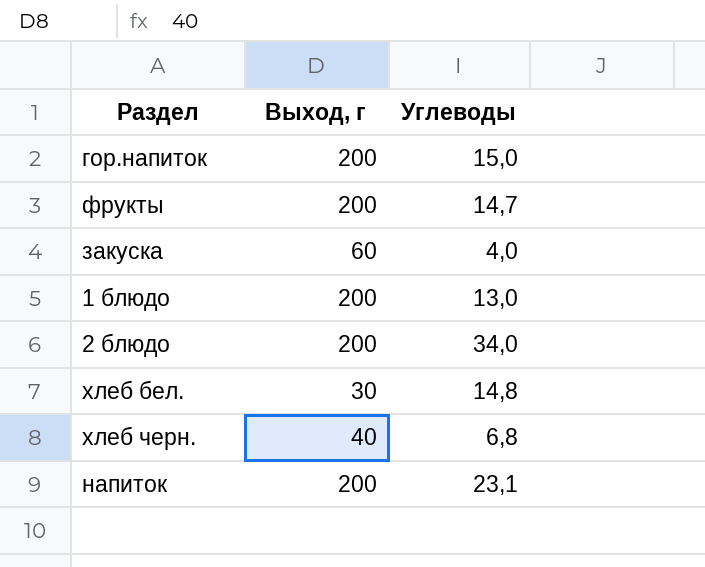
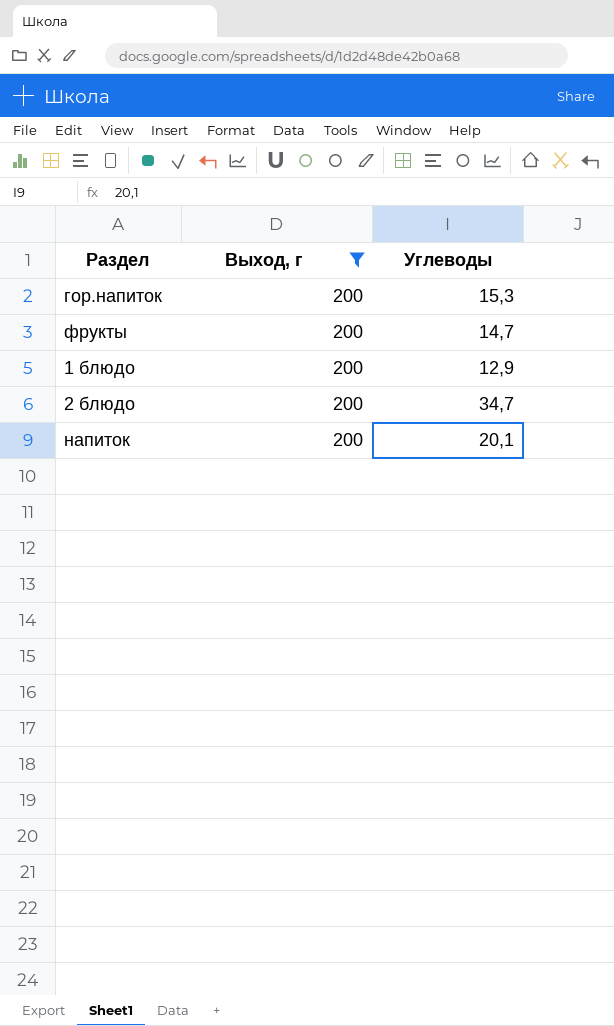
filter: none -> Выход, г = 200
гор.напиток | Углеводы: 15,0 -> 15,3
1 блюдо | Углеводы: 13,0 -> 12,9
2 блюдо | Углеводы: 34,0 -> 34,7
напиток | Углеводы: 23,1 -> 20,1

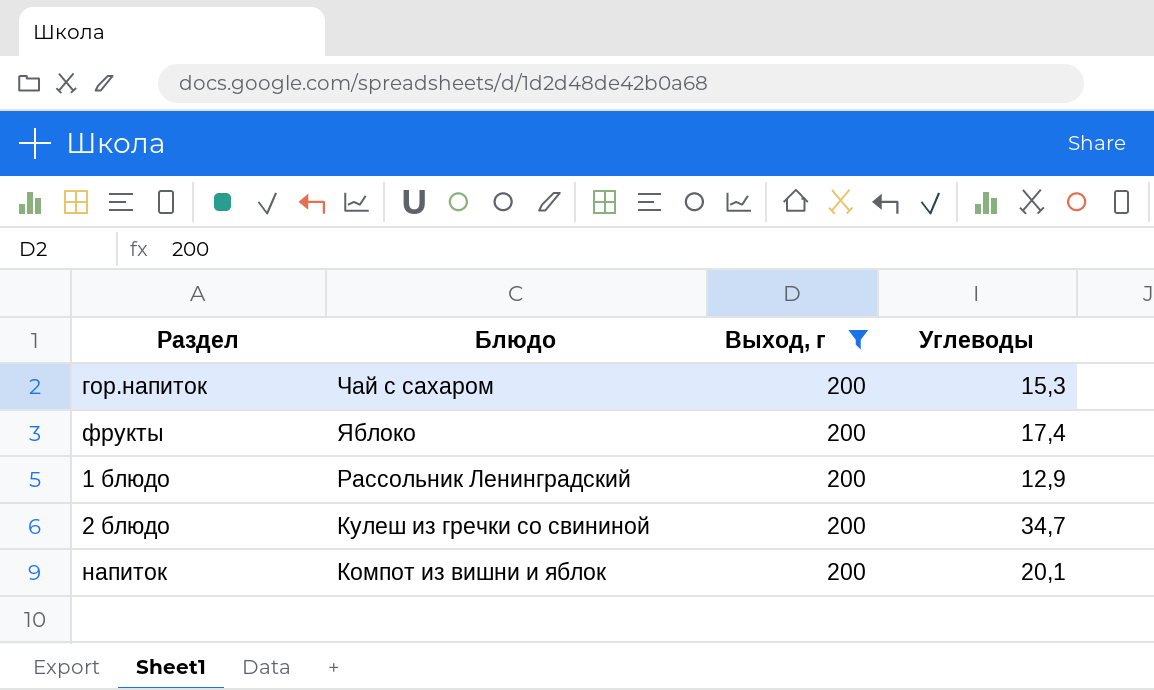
column Блюдо | position: none -> 2
фрукты | Углеводы: 14,7 -> 17,4

